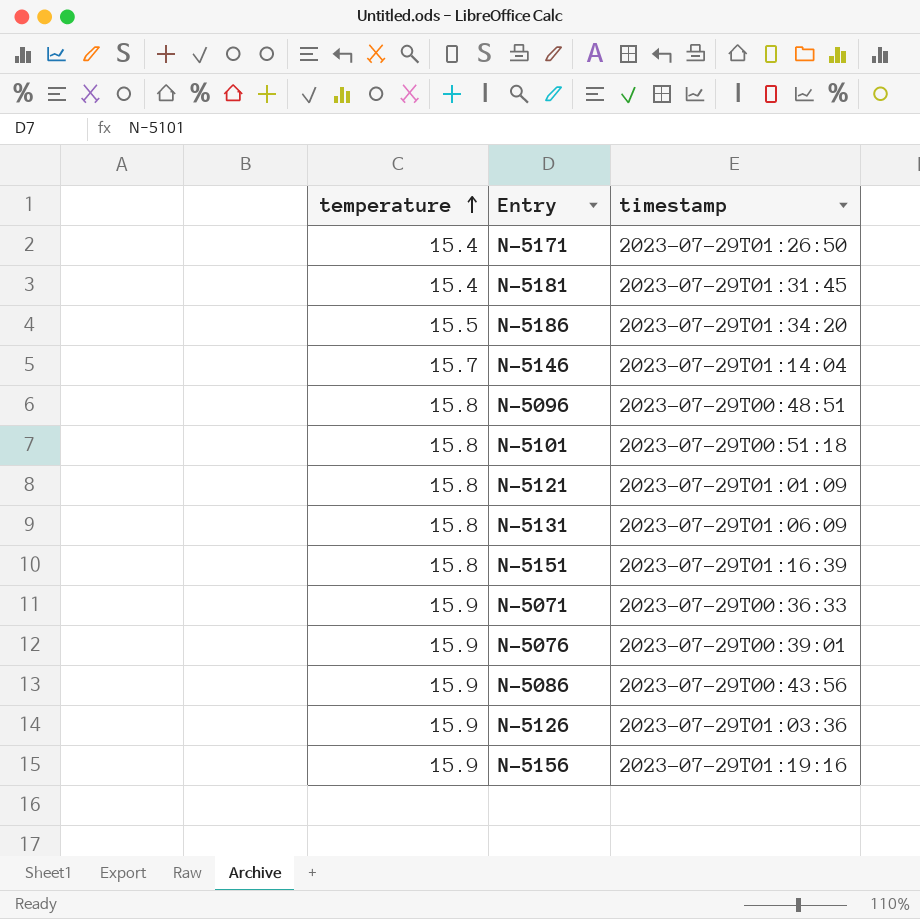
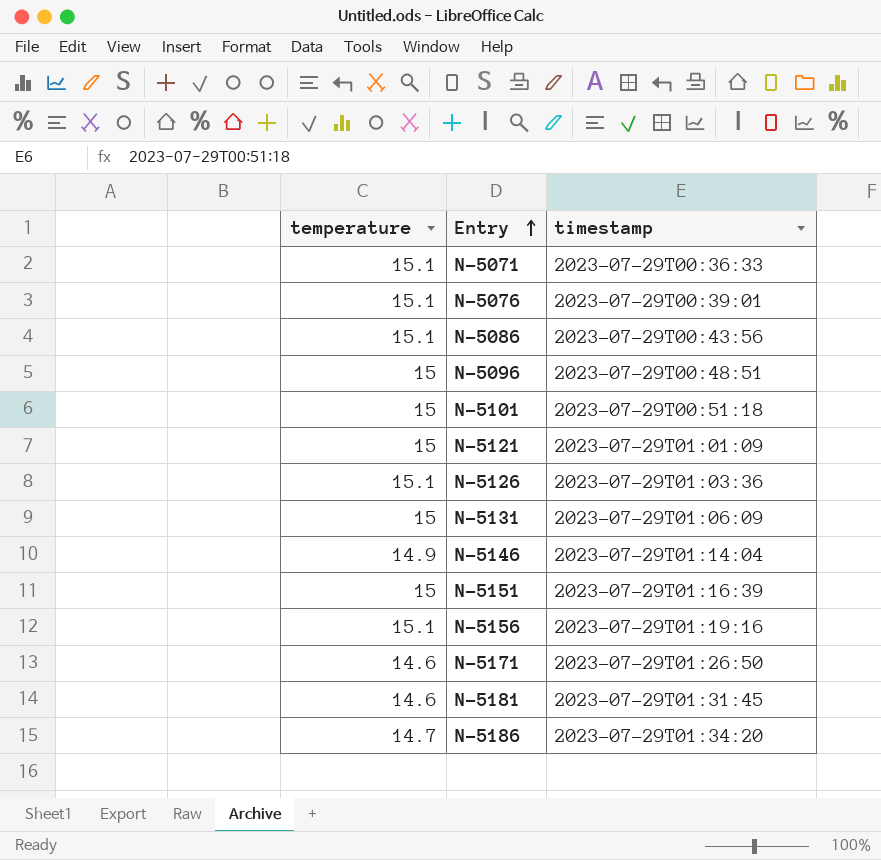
row order: temperature ascending -> Entry ascending
N-5071 | temperature: 15.9 -> 15.1
N-5076 | temperature: 15.9 -> 15.1
N-5086 | temperature: 15.9 -> 15.1
N-5096 | temperature: 15.8 -> 15
N-5101 | temperature: 15.8 -> 15
N-5121 | temperature: 15.8 -> 15
N-5126 | temperature: 15.9 -> 15.1
N-5131 | temperature: 15.8 -> 15
N-5146 | temperature: 15.7 -> 14.9
N-5151 | temperature: 15.8 -> 15
N-5156 | temperature: 15.9 -> 15.1
N-5171 | temperature: 15.4 -> 14.6
N-5181 | temperature: 15.4 -> 14.6
N-5186 | temperature: 15.5 -> 14.7

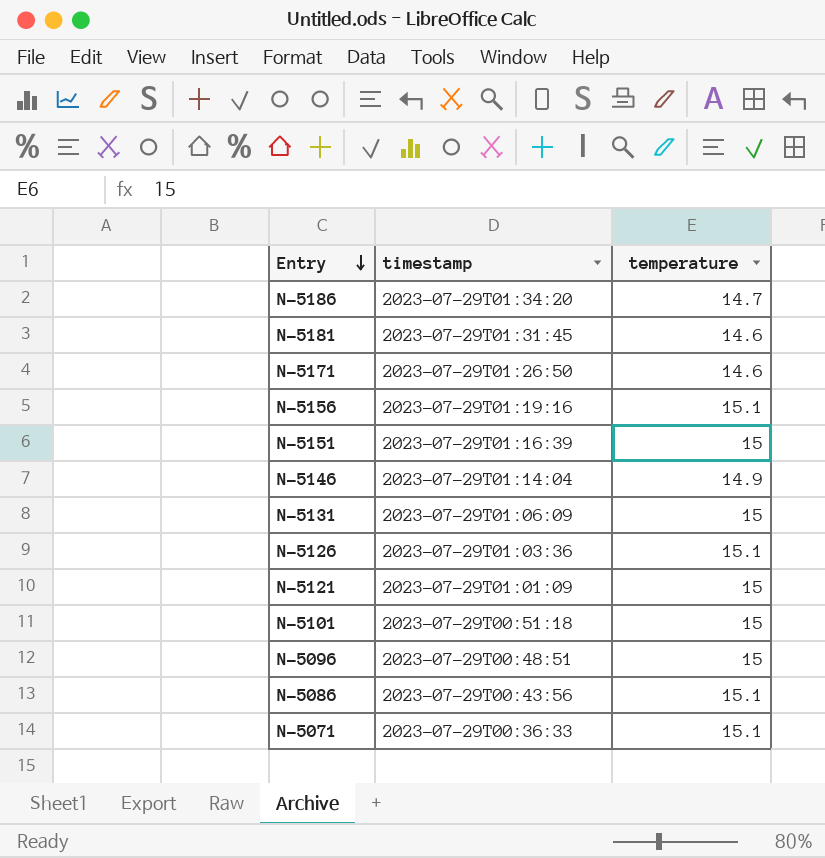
row order: Entry ascending -> Entry descending
column temperature | position: 1 -> 3
row N-5076: 15.1 | 2023-07-29T00:39:01 -> none

